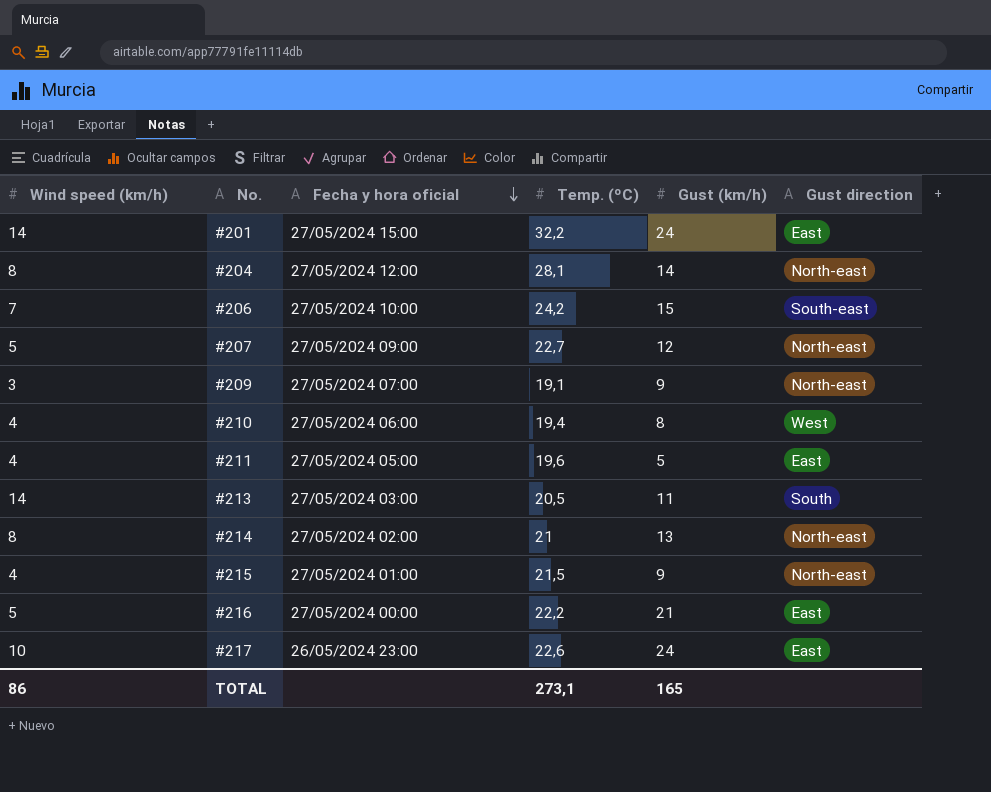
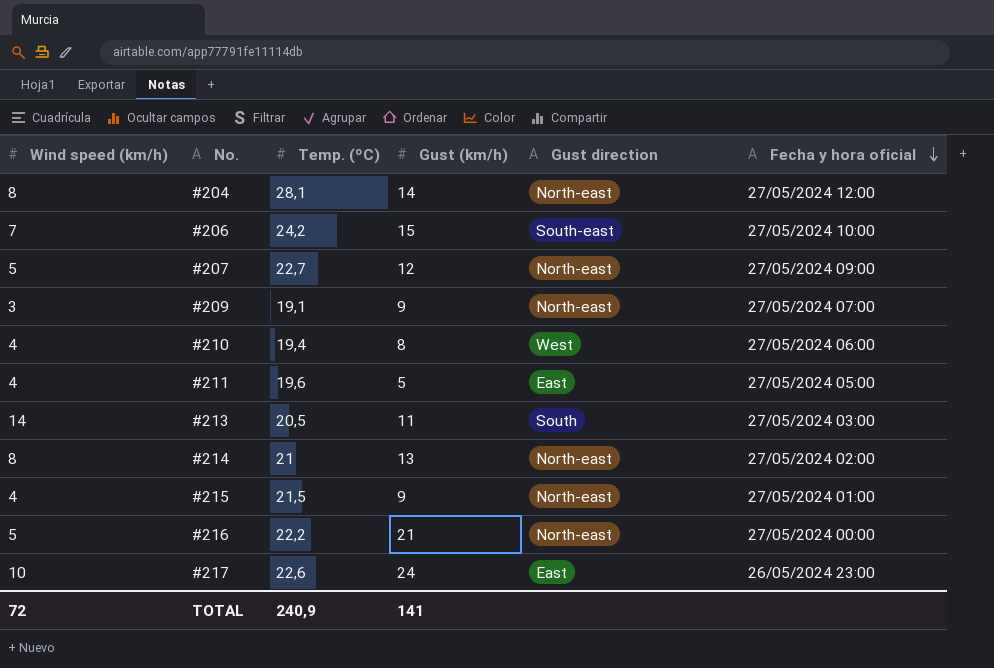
column Fecha y hora oficial | position: 3 -> 6
row #201: 14 | 27/05/2024 15:00 | 32,2 | 24 | East -> none
#216 | Gust direction: East -> North-east
TOTAL | Wind speed (km/h): 86 -> 72
TOTAL | Temp. (ºC): 273,1 -> 240,9
TOTAL | Gust (km/h): 165 -> 141

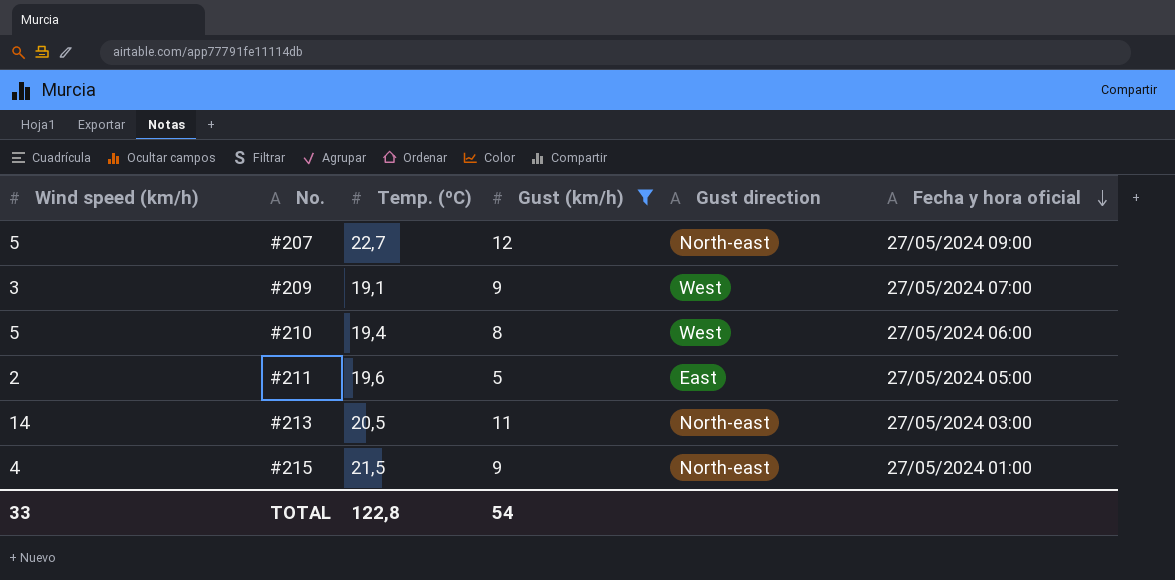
filter: none -> Gust (km/h) <= 12
#209 | Gust direction: North-east -> West
#210 | Wind speed (km/h): 4 -> 5
#211 | Wind speed (km/h): 4 -> 2
#213 | Gust direction: South -> North-east
TOTAL | Wind speed (km/h): 72 -> 33
TOTAL | Temp. (ºC): 240,9 -> 122,8
TOTAL | Gust (km/h): 141 -> 54

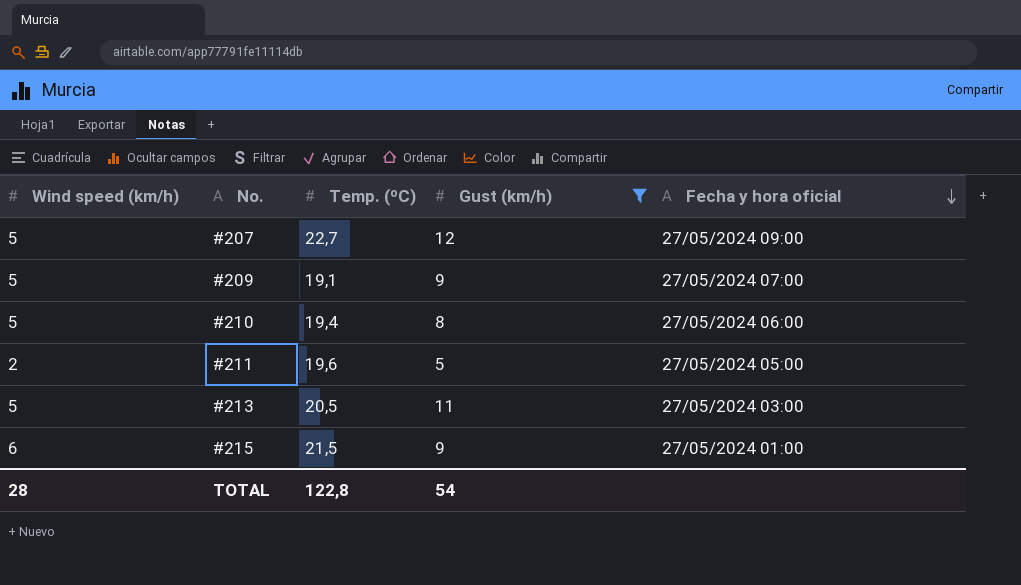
column Gust direction | position: 5 -> none
#209 | Wind speed (km/h): 3 -> 5
#213 | Wind speed (km/h): 14 -> 5
#215 | Wind speed (km/h): 4 -> 6
TOTAL | Wind speed (km/h): 33 -> 28

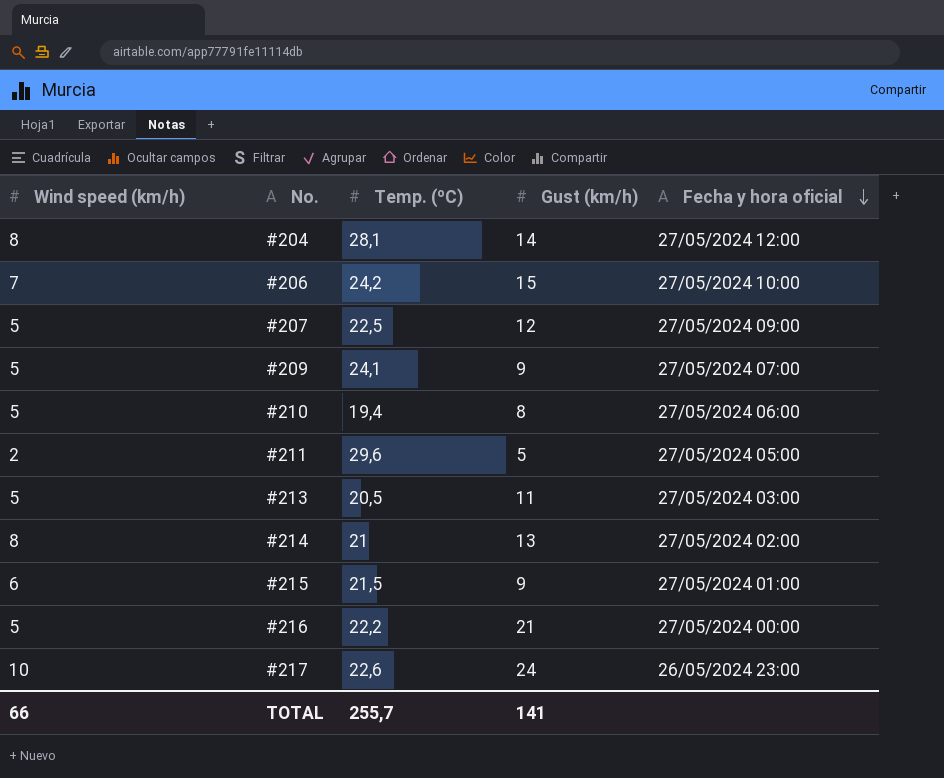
filter: Gust (km/h) <= 12 -> none
#207 | Temp. (ºC): 22,7 -> 22,5
#209 | Temp. (ºC): 19,1 -> 24,1
#211 | Temp. (ºC): 19,6 -> 29,6
TOTAL | Wind speed (km/h): 28 -> 66
TOTAL | Temp. (ºC): 122,8 -> 255,7
TOTAL | Gust (km/h): 54 -> 141

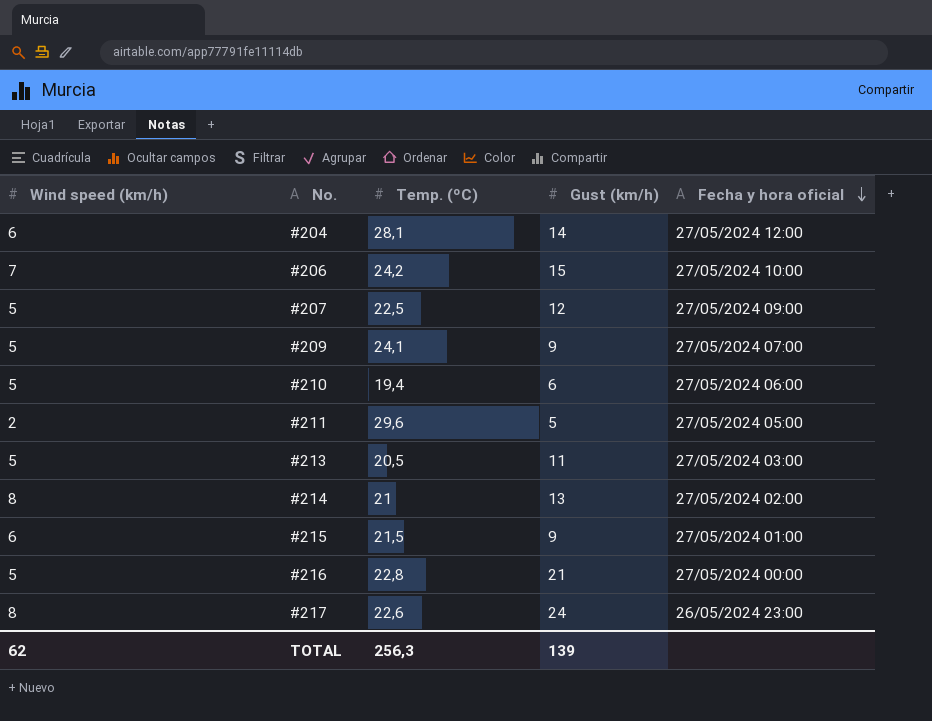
#204 | Wind speed (km/h): 8 -> 6
#210 | Gust (km/h): 8 -> 6
#216 | Temp. (ºC): 22,2 -> 22,8
#217 | Wind speed (km/h): 10 -> 8
TOTAL | Wind speed (km/h): 66 -> 62
TOTAL | Temp. (ºC): 255,7 -> 256,3
TOTAL | Gust (km/h): 141 -> 139

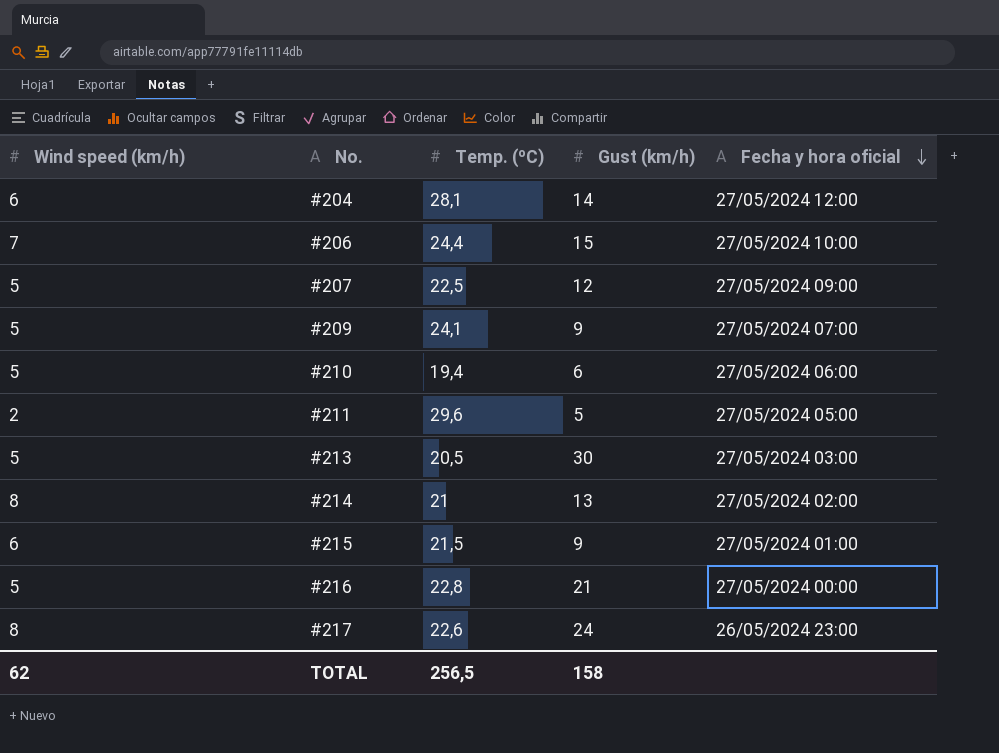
#206 | Temp. (ºC): 24,2 -> 24,4
#213 | Gust (km/h): 11 -> 30
TOTAL | Temp. (ºC): 256,3 -> 256,5
TOTAL | Gust (km/h): 139 -> 158

